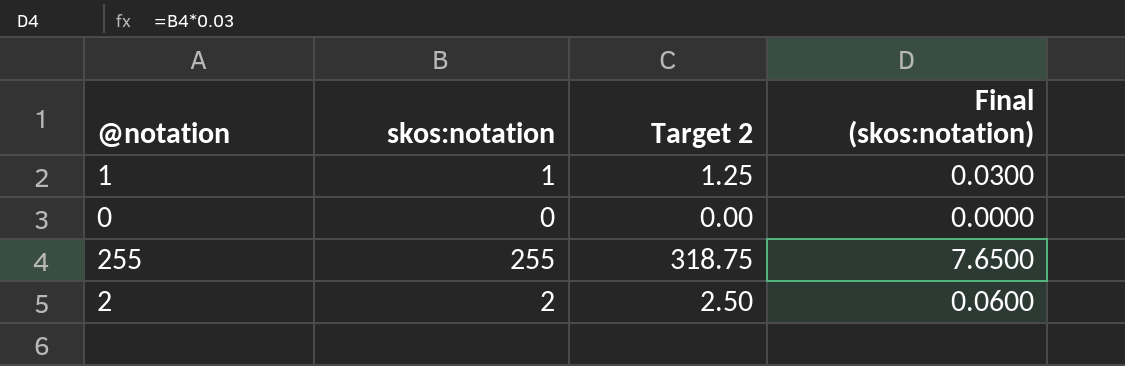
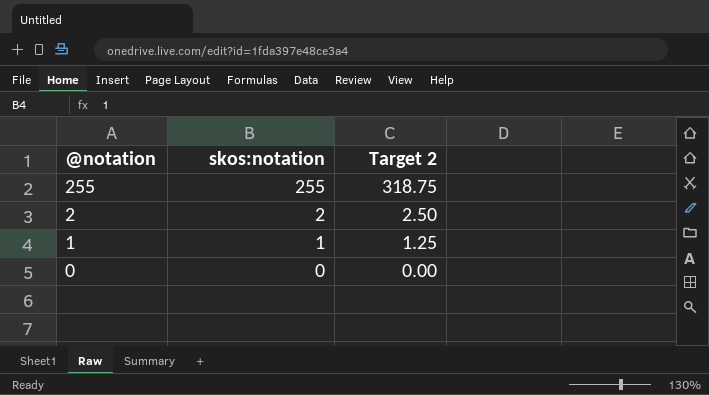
row order: none -> @notation descending
column Final (skos:notation) | formula: [skos:notation] * 0.03 -> none

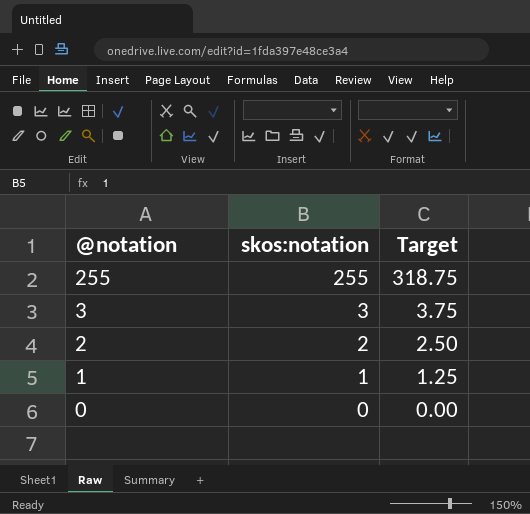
column name: Target 2 -> Target
row 3: none -> 3 | 3.75

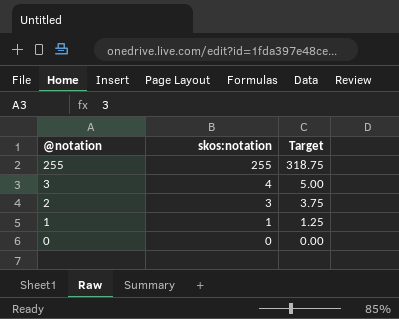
3 | skos:notation: 3 -> 4
3 | Target: 3.75 -> 5.00
2 | skos:notation: 2 -> 3
2 | Target: 2.50 -> 3.75

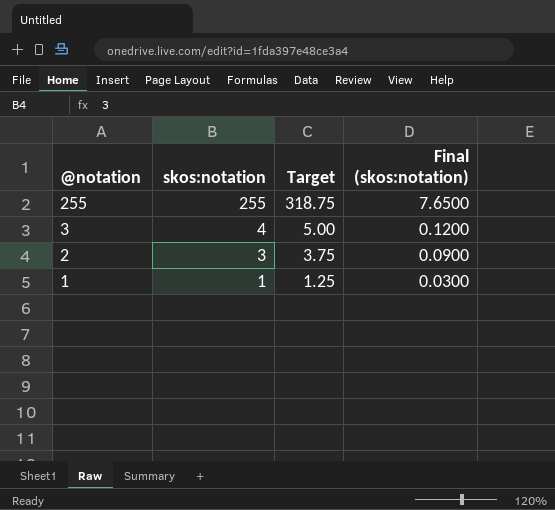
column Final (skos:notation) | formula: none -> [skos:notation] * 0.03
row 0: 0 | 0.00 -> none

